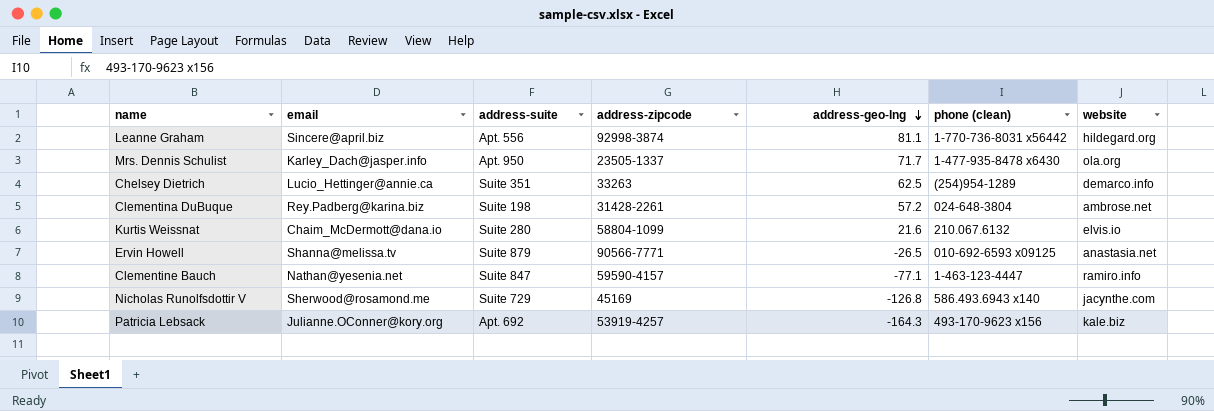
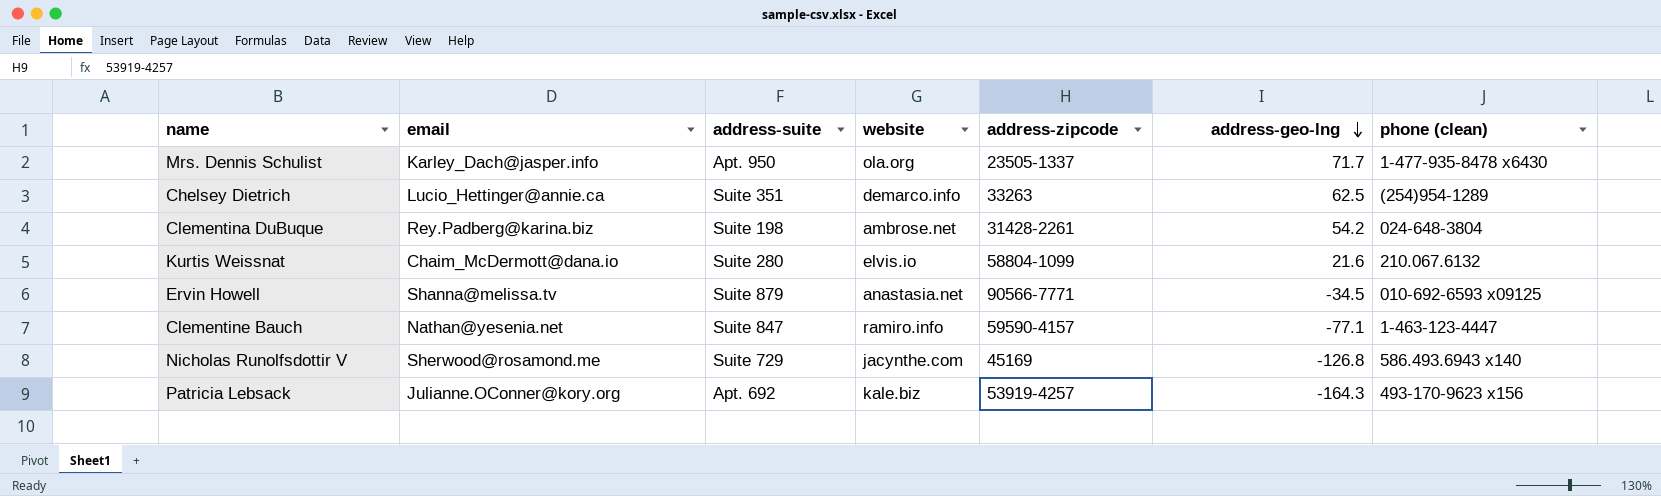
column website | position: 7 -> 4
row Leanne Graham: Sincere@april.biz | Apt. 556 | 92998-3874 | 81.1 | 1-770-736-8031 x56442 | hildegard.org -> none
Clementina DuBuque | address-geo-lng: 57.2 -> 54.2
Ervin Howell | address-geo-lng: -26.5 -> -34.5

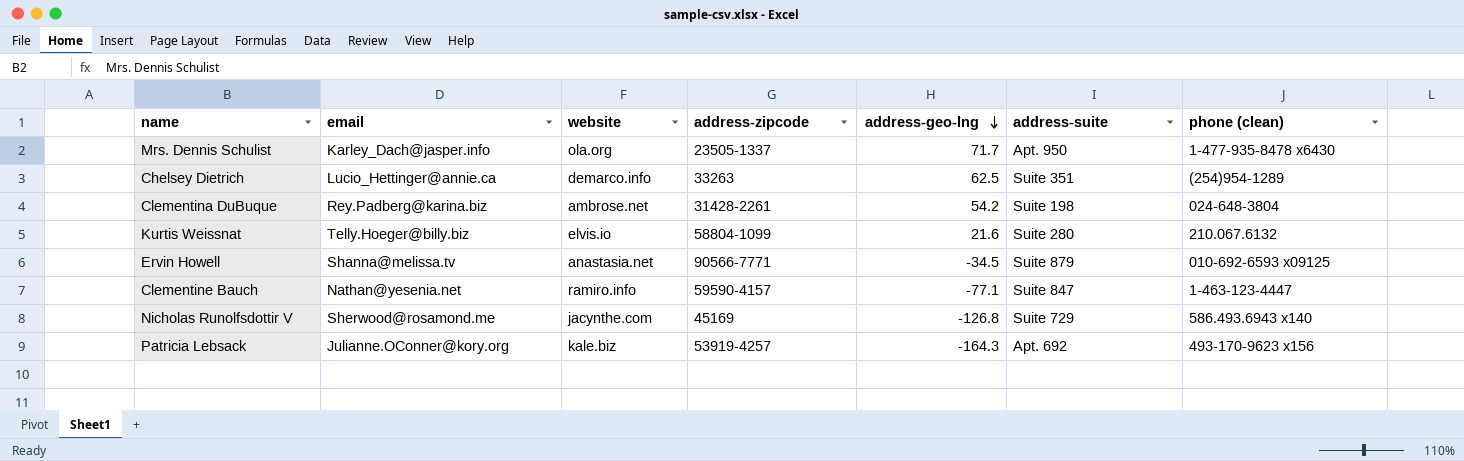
column address-suite | position: 3 -> 6
Kurtis Weissnat | email: Chaim_McDermott@dana.io -> Telly.Hoeger@billy.biz

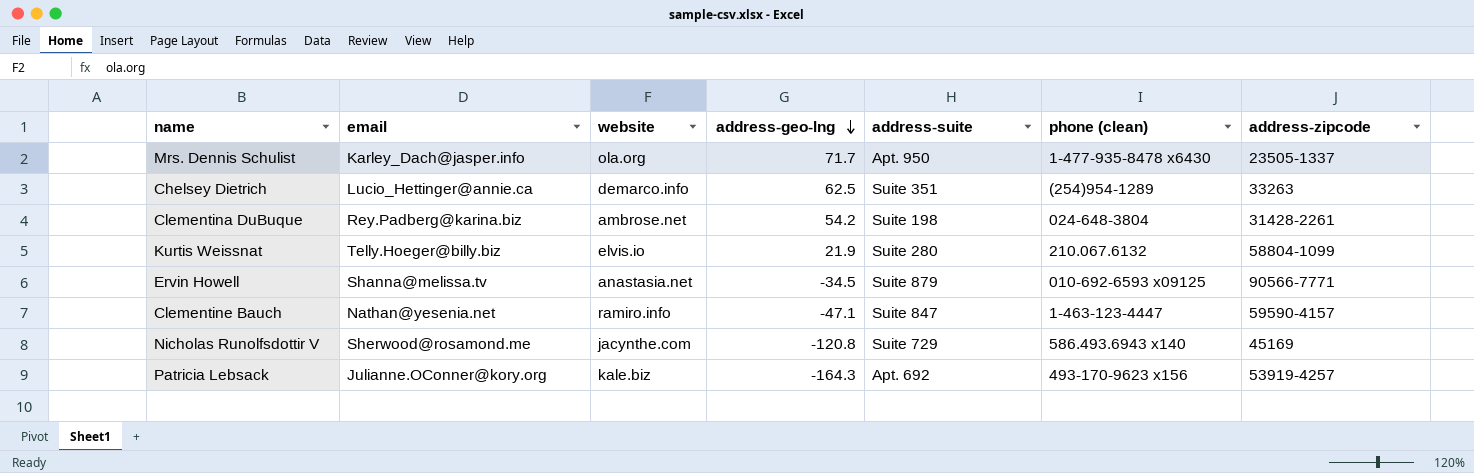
column address-zipcode | position: 4 -> 7
Kurtis Weissnat | address-geo-lng: 21.6 -> 21.9
Clementine Bauch | address-geo-lng: -77.1 -> -47.1
Nicholas Runolfsdottir V | address-geo-lng: -126.8 -> -120.8

